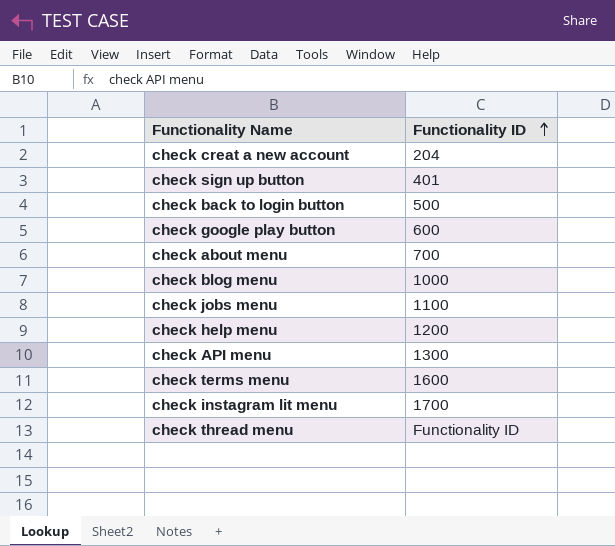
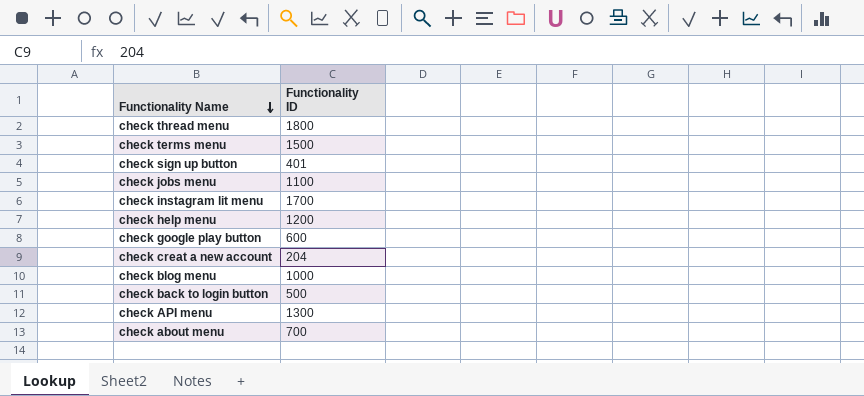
row order: Functionality ID ascending -> Functionality Name descending
check thread menu | Functionality ID: Functionality ID -> 1800
check terms menu | Functionality ID: 1600 -> 1500

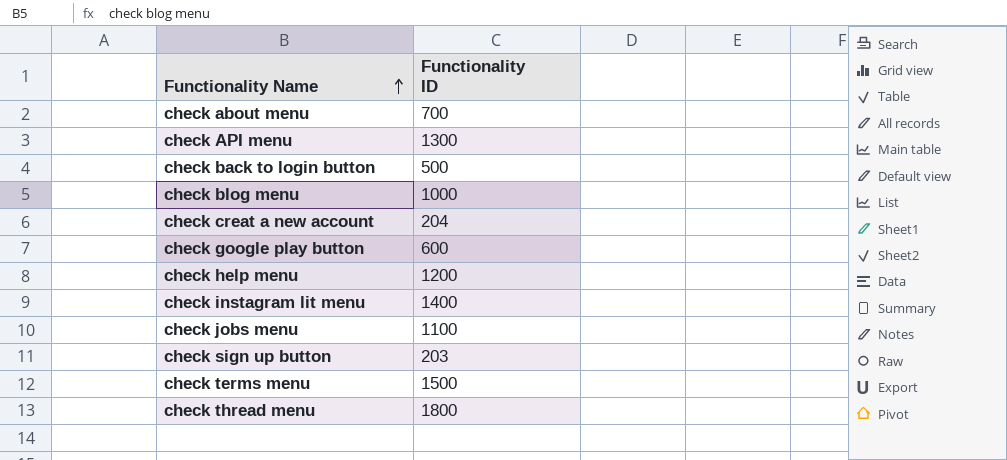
row order: Functionality Name descending -> Functionality Name ascending
check instagram lit menu | Functionality ID: 1700 -> 1400
check sign up button | Functionality ID: 401 -> 203

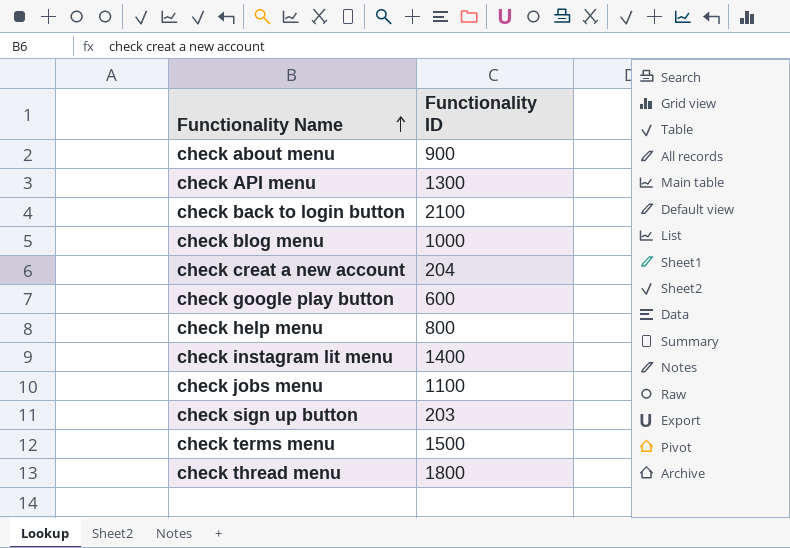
check about menu | Functionality ID: 700 -> 900
check back to login button | Functionality ID: 500 -> 2100
check help menu | Functionality ID: 1200 -> 800

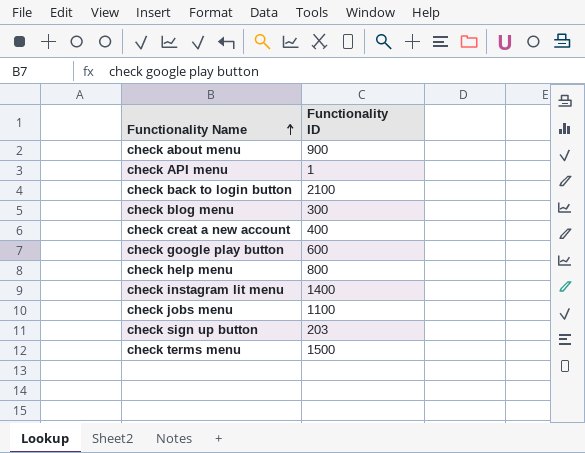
row check thread menu: 1800 -> none
check API menu | Functionality ID: 1300 -> 1
check blog menu | Functionality ID: 1000 -> 300
check creat a new account | Functionality ID: 204 -> 400

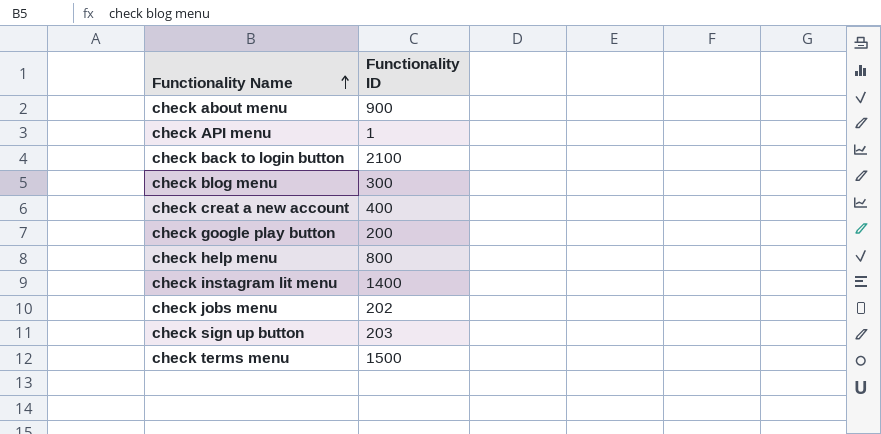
check google play button | Functionality ID: 600 -> 200
check jobs menu | Functionality ID: 1100 -> 202

